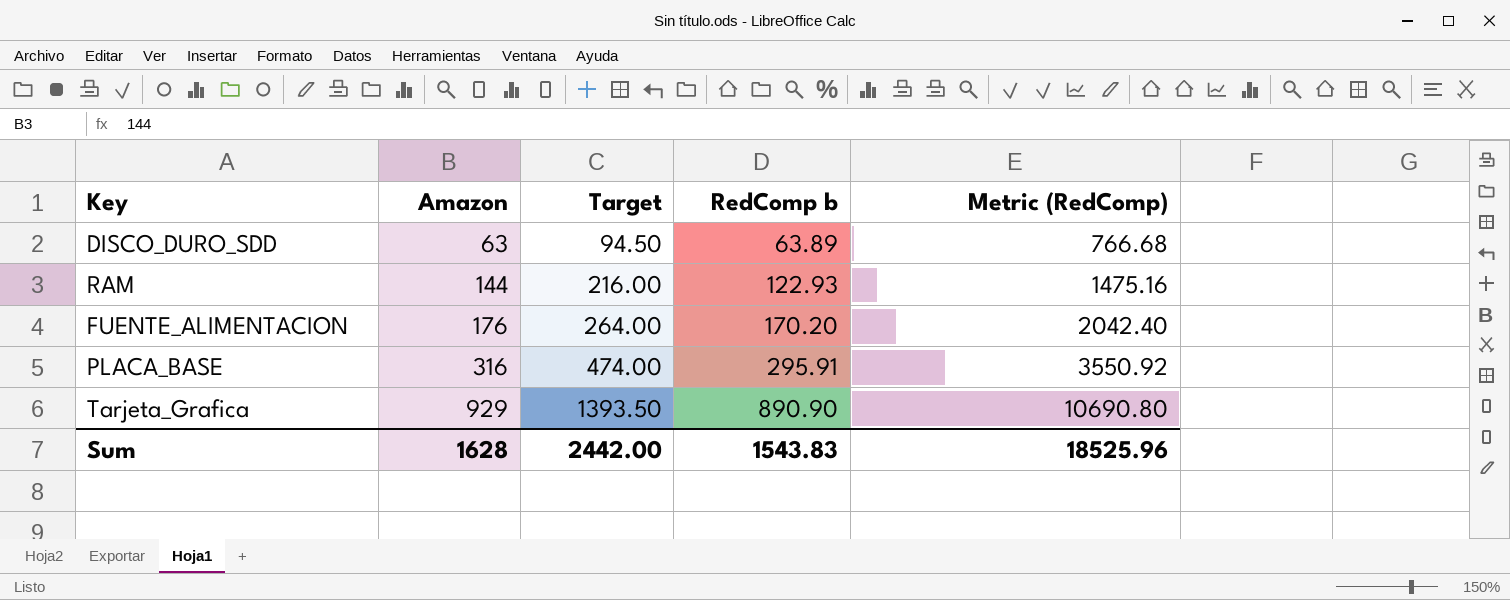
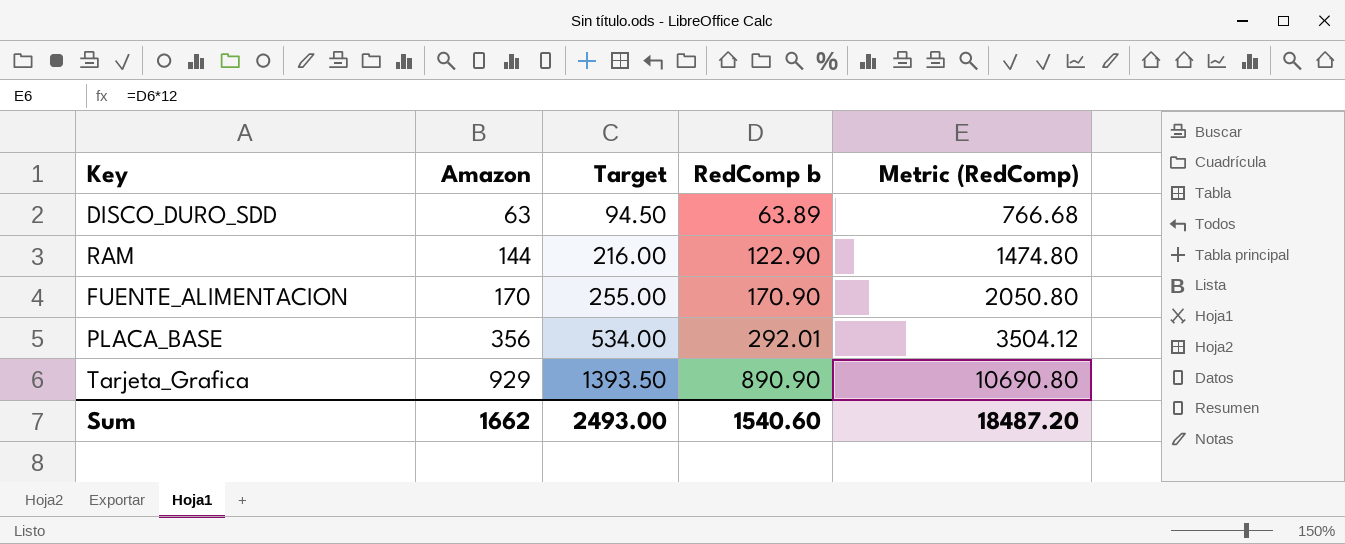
RAM | RedComp b: 122.93 -> 122.90
RAM | Metric (RedComp): 1475.16 -> 1474.80
FUENTE_ALIMENTACION | Amazon: 176 -> 170
FUENTE_ALIMENTACION | Target: 264.00 -> 255.00
FUENTE_ALIMENTACION | RedComp b: 170.20 -> 170.90
FUENTE_ALIMENTACION | Metric (RedComp): 2042.40 -> 2050.80
PLACA_BASE | Amazon: 316 -> 356
PLACA_BASE | Target: 474.00 -> 534.00
PLACA_BASE | RedComp b: 295.91 -> 292.01
PLACA_BASE | Metric (RedComp): 3550.92 -> 3504.12
Sum | Amazon: 1628 -> 1662
Sum | Target: 2442.00 -> 2493.00
Sum | RedComp b: 1543.83 -> 1540.60
Sum | Metric (RedComp): 18525.96 -> 18487.20

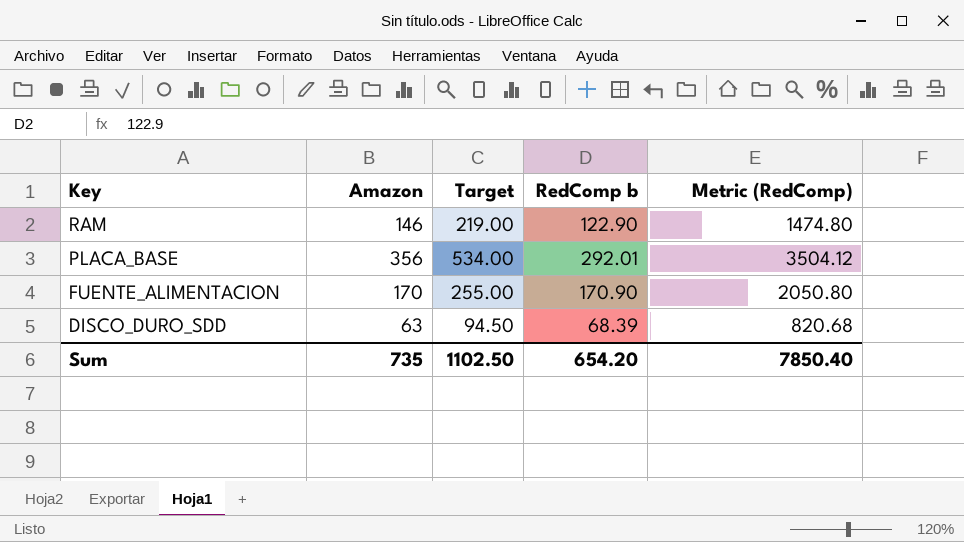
row order: Amazon ascending -> Key descending
row Tarjeta_Grafica: 929 | 1393.50 | 890.90 | 10690.80 -> none
RAM | Amazon: 144 -> 146
RAM | Target: 216.00 -> 219.00
DISCO_DURO_SDD | RedComp b: 63.89 -> 68.39
DISCO_DURO_SDD | Metric (RedComp): 766.68 -> 820.68
Sum | Amazon: 1662 -> 735
Sum | Target: 2493.00 -> 1102.50
Sum | RedComp b: 1540.60 -> 654.20
Sum | Metric (RedComp): 18487.20 -> 7850.40

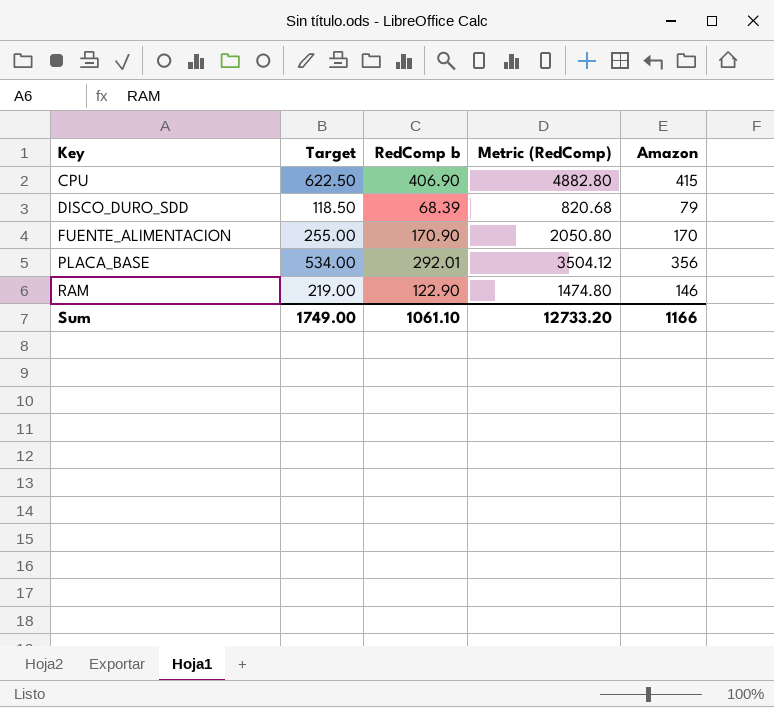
row order: Key descending -> Key ascending
column Amazon | position: 2 -> 5
row CPU: none -> 622.50 | 406.90 | 4882.80 | 415
DISCO_DURO_SDD | Target: 94.50 -> 118.50
DISCO_DURO_SDD | Amazon: 63 -> 79
Sum | Target: 1102.50 -> 1749.00
Sum | RedComp b: 654.20 -> 1061.10
Sum | Metric (RedComp): 7850.40 -> 12733.20
Sum | Amazon: 735 -> 1166

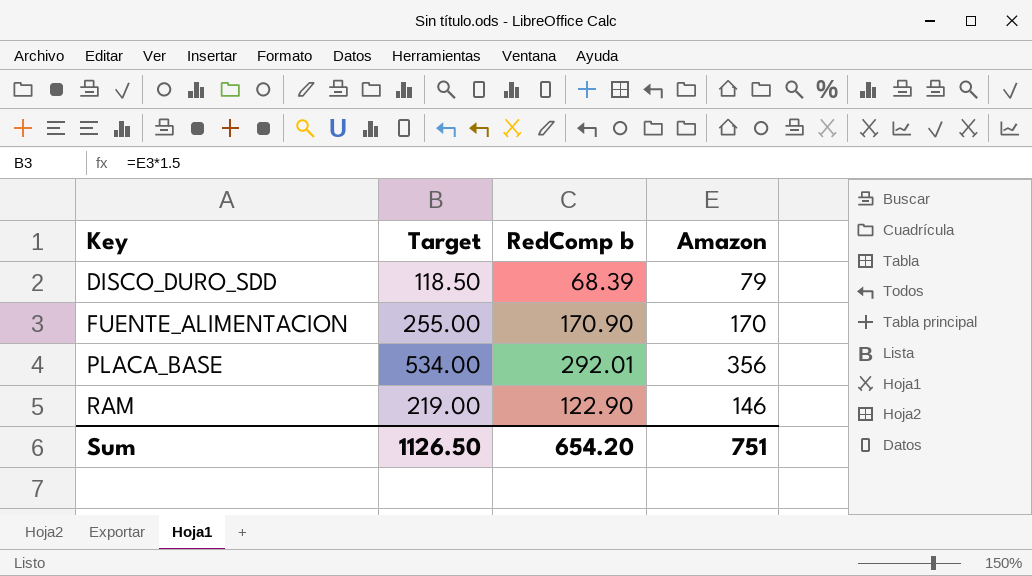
column Metric (RedComp) | formula: [RedComp b] * 12 -> none
row CPU: 622.50 | 406.90 | 4882.80 | 415 -> none
Sum | Target: 1749.00 -> 1126.50
Sum | RedComp b: 1061.10 -> 654.20
Sum | Amazon: 1166 -> 751

